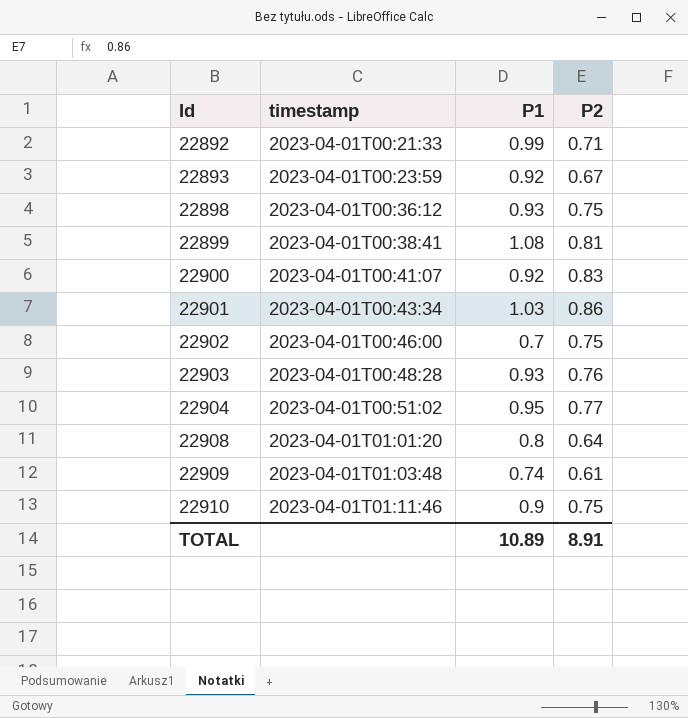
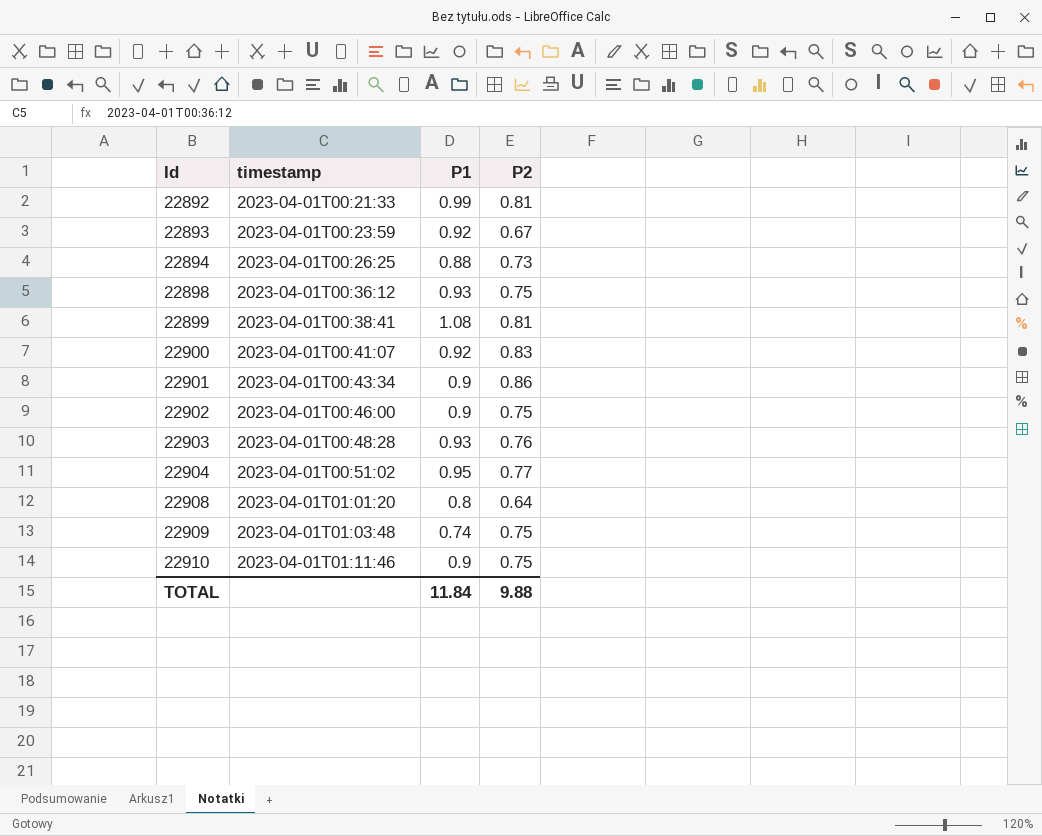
22892 | P2: 0.71 -> 0.81
row 22894: none -> 2023-04-01T00:26:25 | 0.88 | 0.73
22901 | P1: 1.03 -> 0.9
22902 | P1: 0.7 -> 0.9
22909 | P2: 0.61 -> 0.75
TOTAL | P1: 10.89 -> 11.84
TOTAL | P2: 8.91 -> 9.88

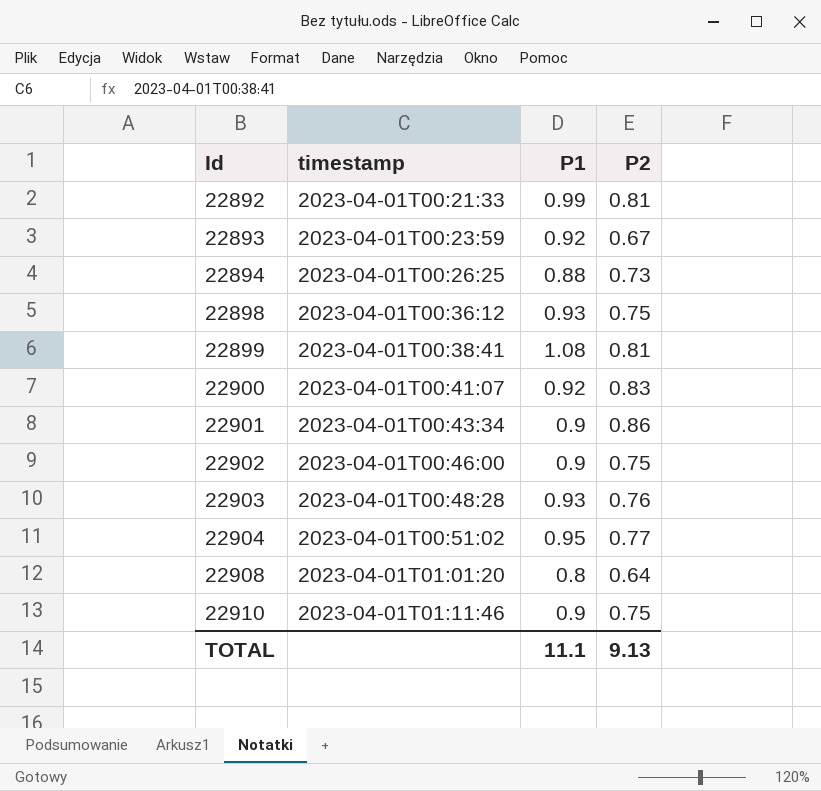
row 22909: 2023-04-01T01:03:48 | 0.74 | 0.75 -> none
TOTAL | P1: 11.84 -> 11.1
TOTAL | P2: 9.88 -> 9.13

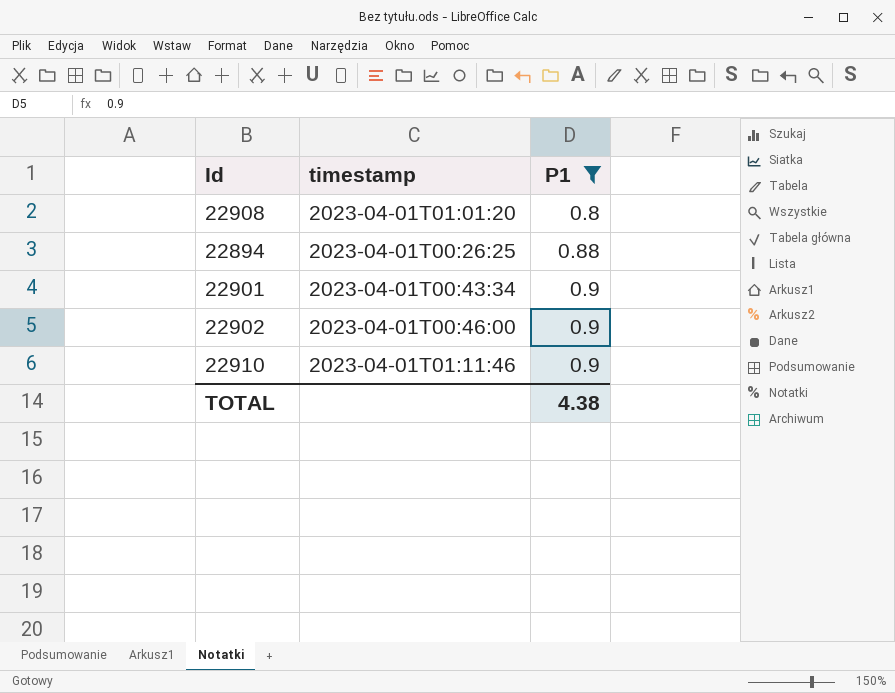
filter: none -> P1 <= 0.9
row order: Id ascending -> P1 ascending
column P2 | position: 4 -> none
TOTAL | P1: 11.1 -> 4.38

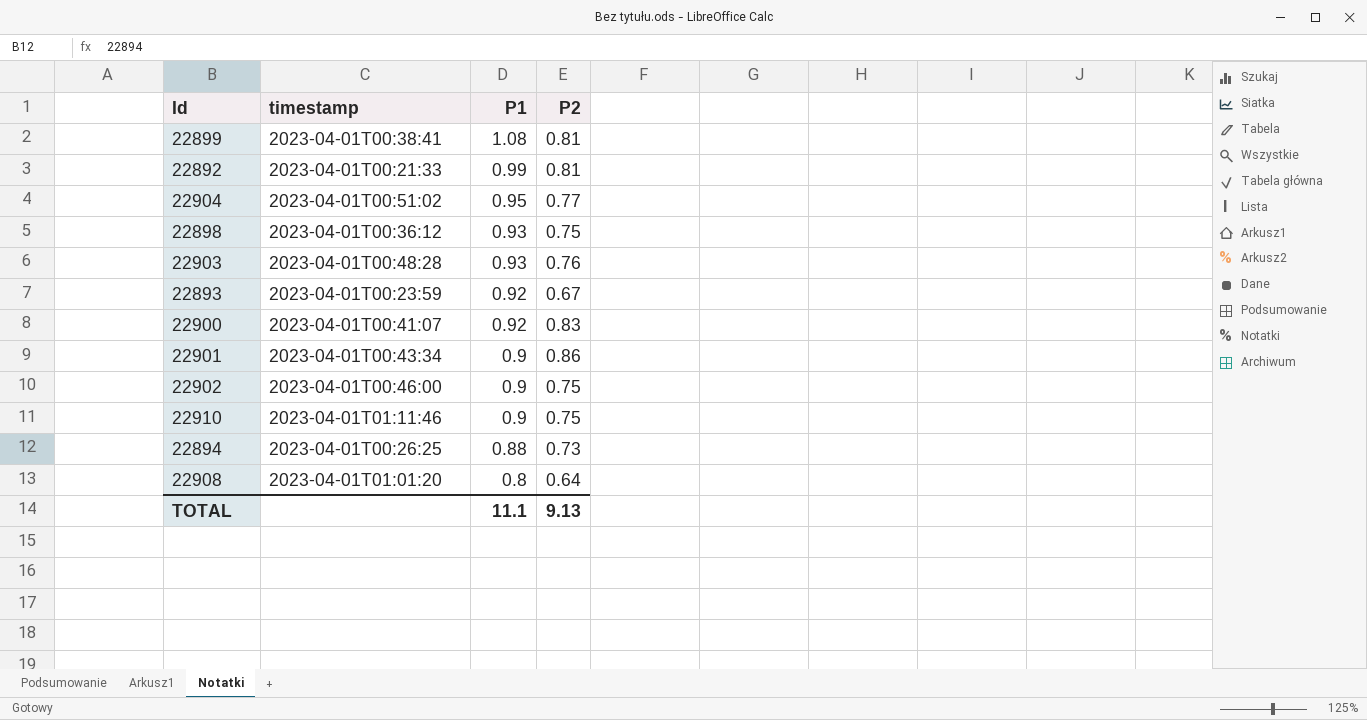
filter: P1 <= 0.9 -> none
row order: P1 ascending -> P1 descending
column P2 | position: none -> 4
TOTAL | P1: 4.38 -> 11.1

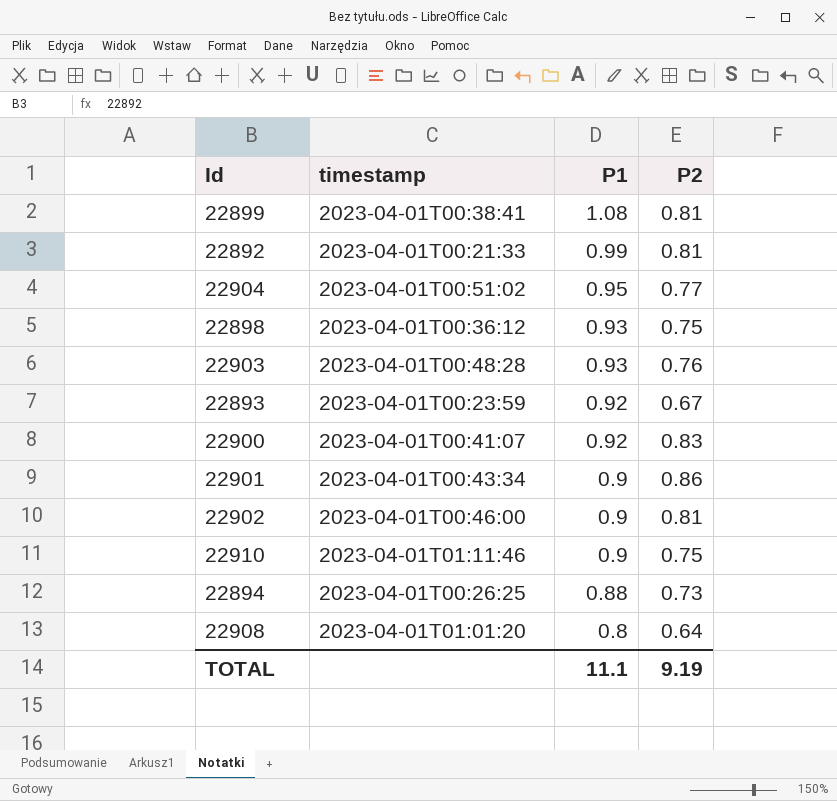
22902 | P2: 0.75 -> 0.81
TOTAL | P2: 9.13 -> 9.19

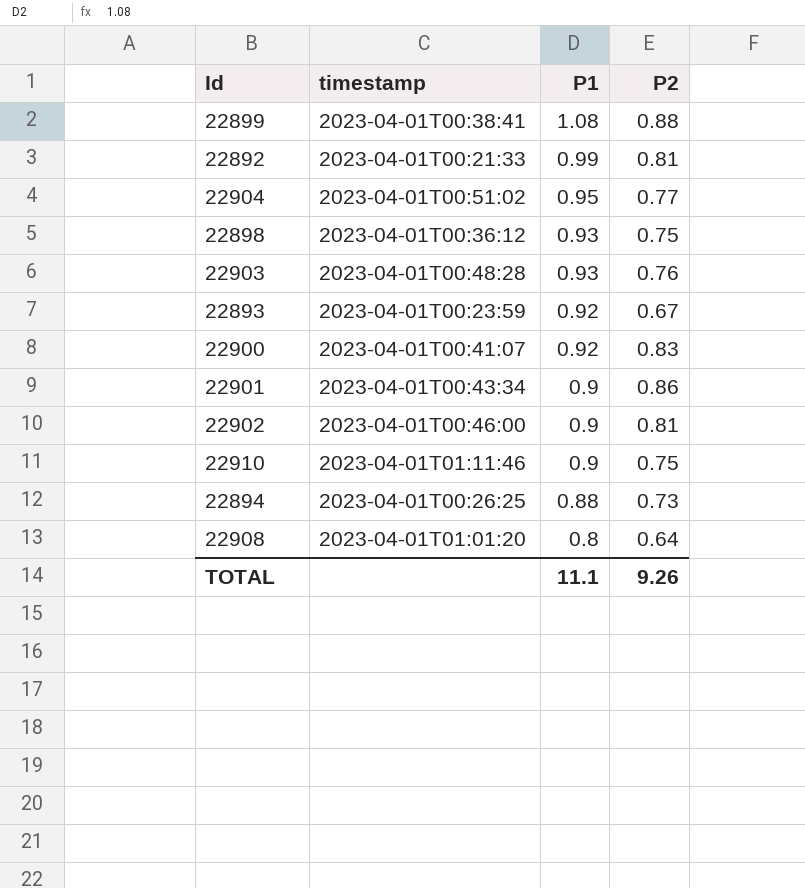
22899 | P2: 0.81 -> 0.88
TOTAL | P2: 9.19 -> 9.26

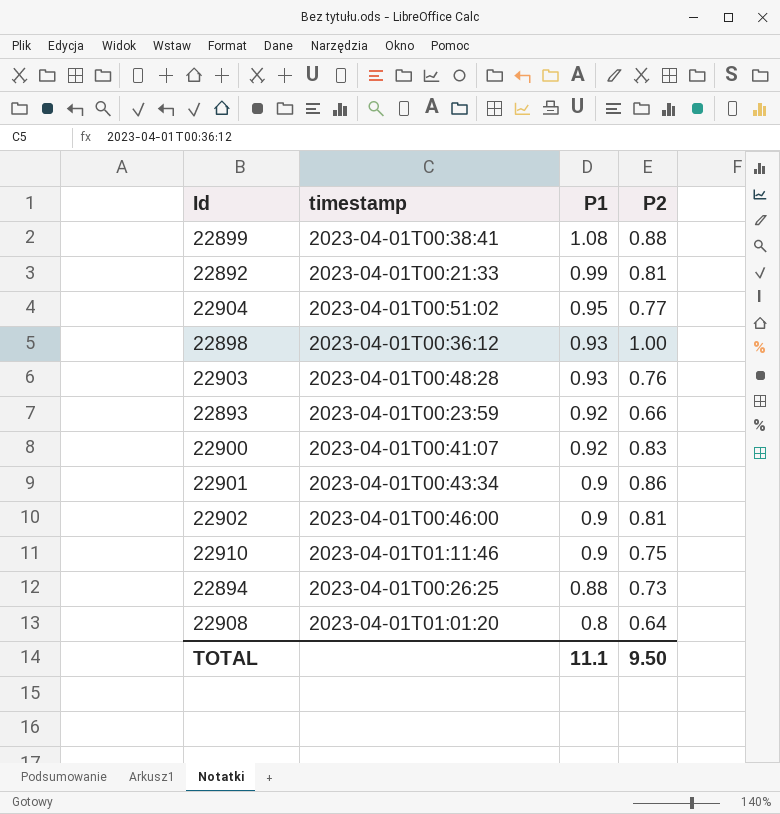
22898 | P2: 0.75 -> 1.00
22893 | P2: 0.67 -> 0.66
TOTAL | P2: 9.26 -> 9.50

